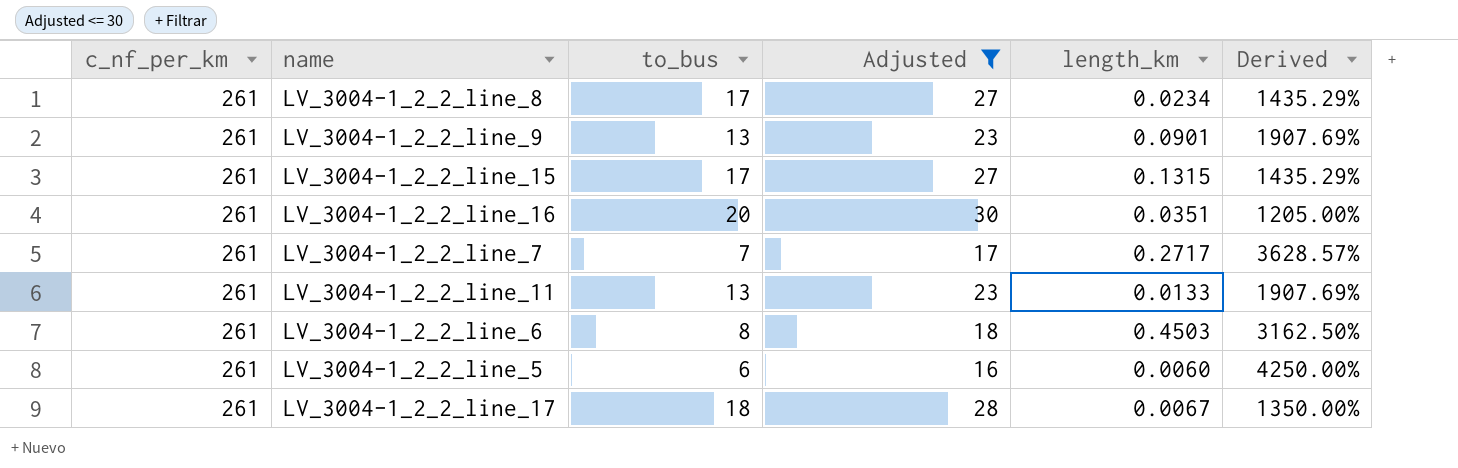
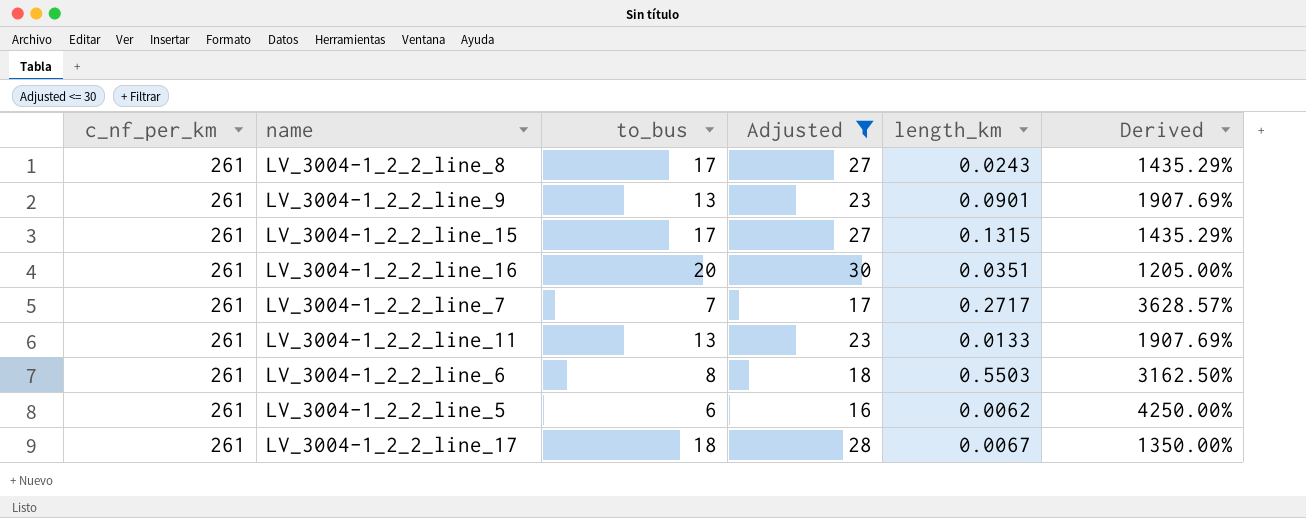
LV_3004-1_2_2_line_8 | length_km: 0.0234 -> 0.0243
LV_3004-1_2_2_line_6 | length_km: 0.4503 -> 0.5503
LV_3004-1_2_2_line_5 | length_km: 0.0060 -> 0.0062

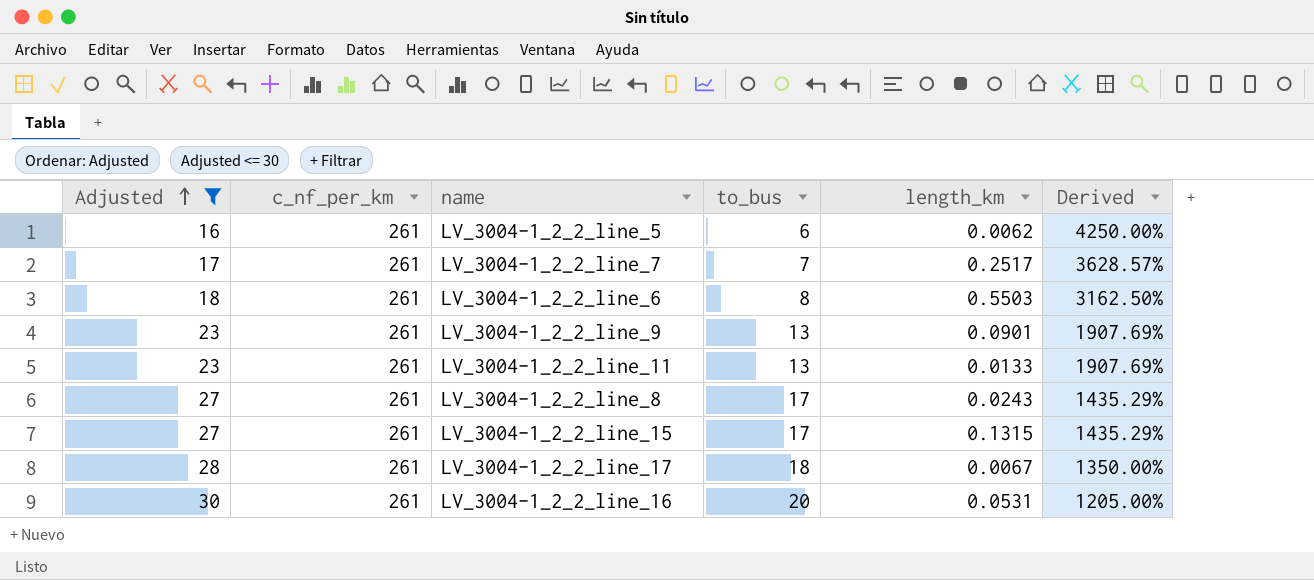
row order: none -> Adjusted ascending
column Adjusted | position: 4 -> 1
LV_3004-1_2_2_line_7 | length_km: 0.2717 -> 0.2517
LV_3004-1_2_2_line_16 | length_km: 0.0351 -> 0.0531

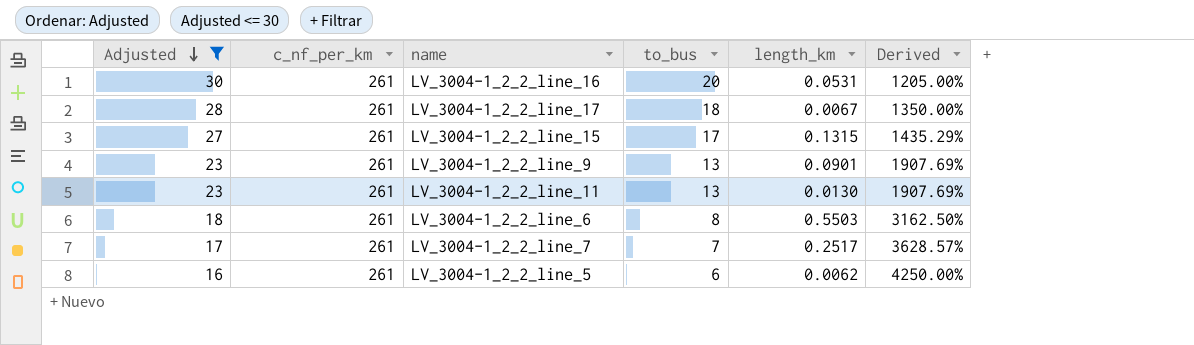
row order: Adjusted ascending -> Adjusted descending
row LV_3004-1_2_2_line_8: 27 | 261 | 17 | 0.0243 | 1435.29% -> none
LV_3004-1_2_2_line_11 | length_km: 0.0133 -> 0.0130

